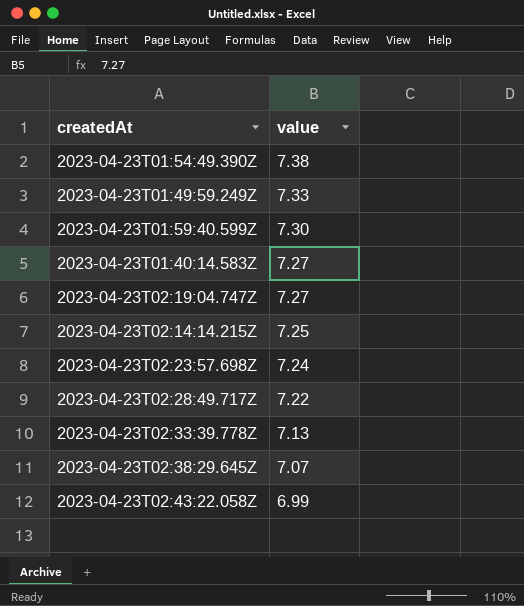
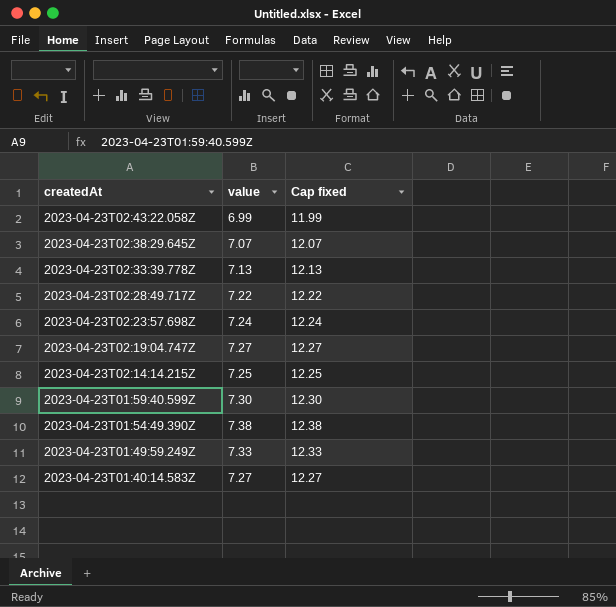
row order: value descending -> createdAt descending
column Cap fixed | formula: none -> [value] + 5

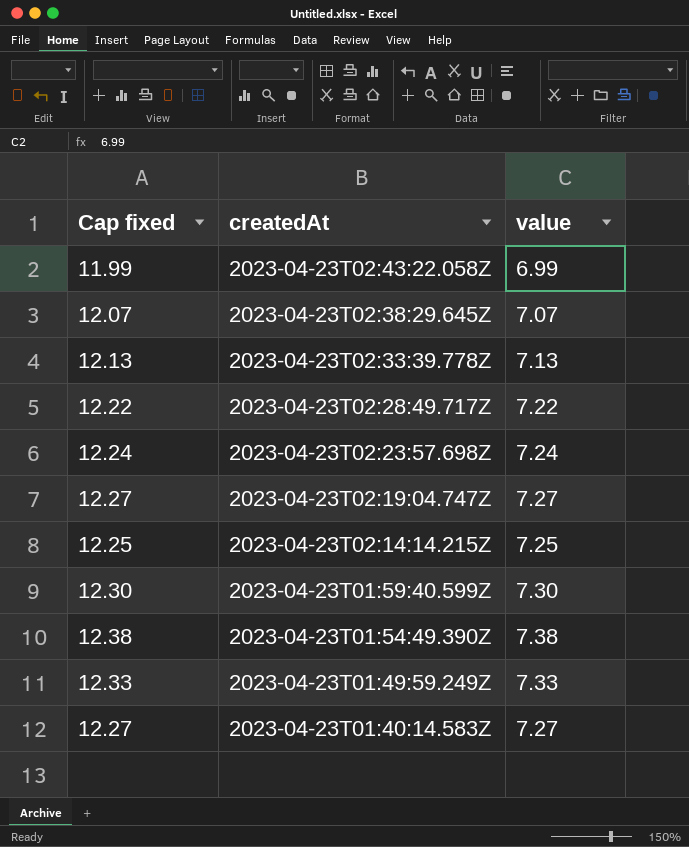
column Cap fixed | position: 3 -> 1

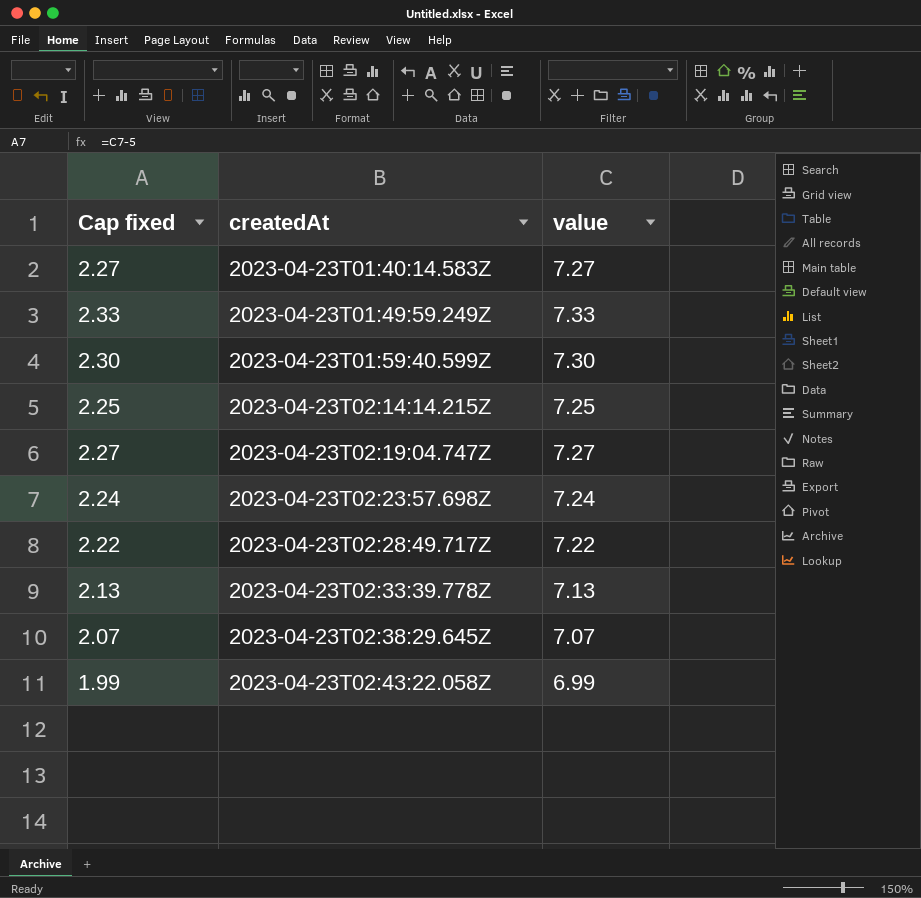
row order: createdAt descending -> createdAt ascending
column Cap fixed | formula: [value] + 5 -> [value] - 5
row 2023-04-23T01:54:49.390Z: 12.38 | 7.38 -> none

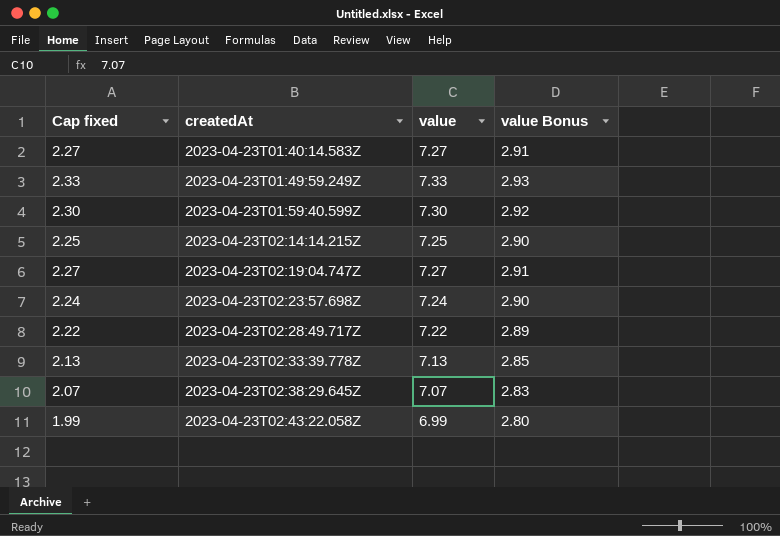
column value Bonus | formula: none -> [value] * 0.4

